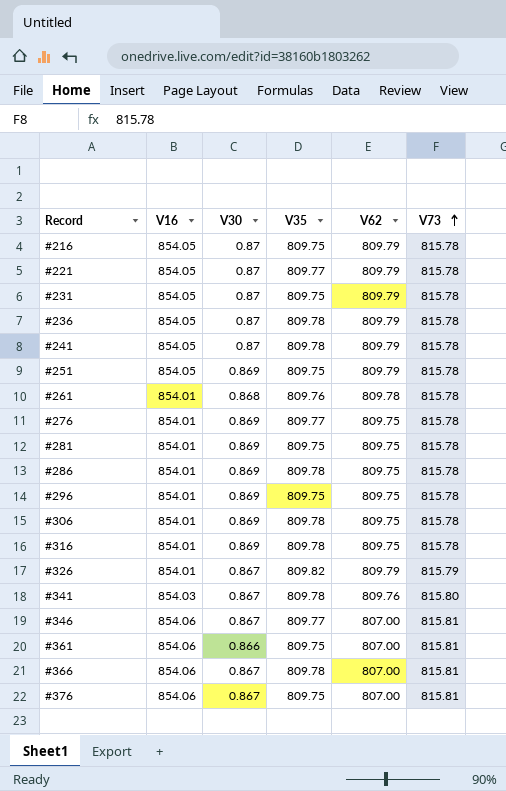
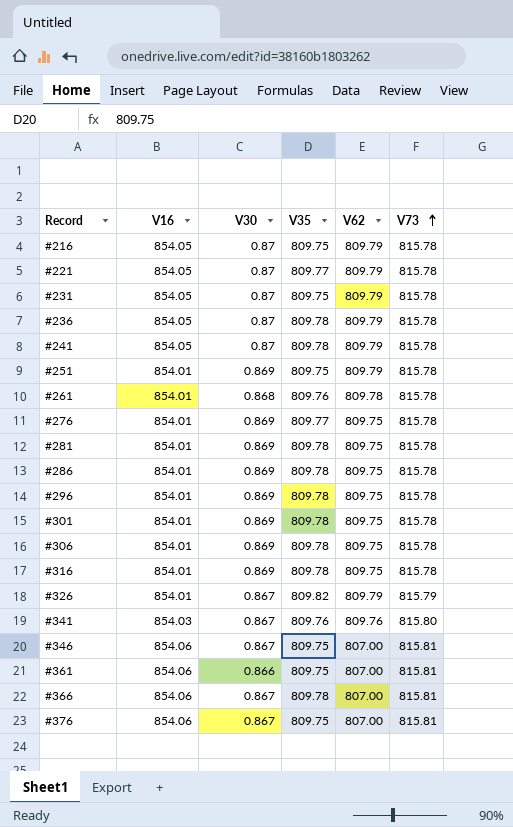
#251 | V16: 854.05 -> 854.01
#281 | V35: 809.75 -> 809.78
#296 | V35: 809.75 -> 809.78
row #301: none -> 854.01 | 0.869 | 809.78 | 809.75 | 815.78
#341 | V35: 809.78 -> 809.76
#346 | V35: 809.77 -> 809.75

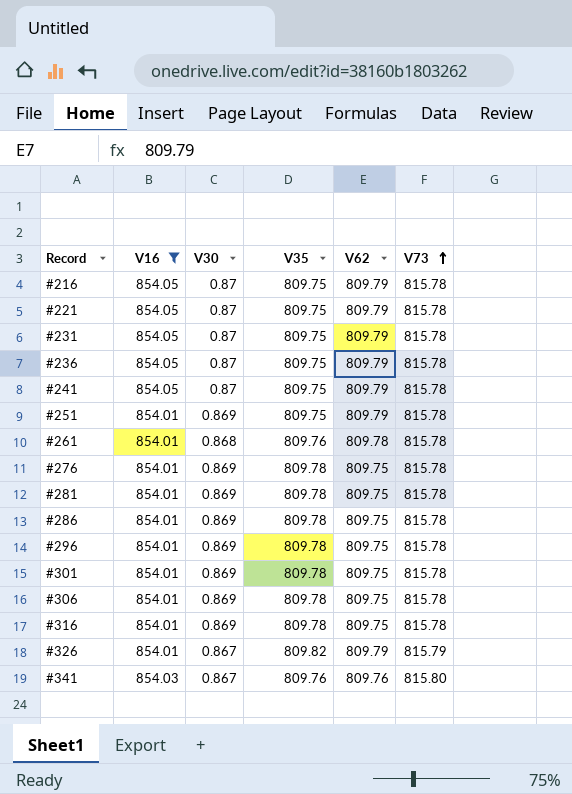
filter: none -> V16 != 854.06
#221 | V35: 809.77 -> 809.75
#236 | V35: 809.78 -> 809.75
#241 | V35: 809.78 -> 809.75
#276 | V35: 809.77 -> 809.78

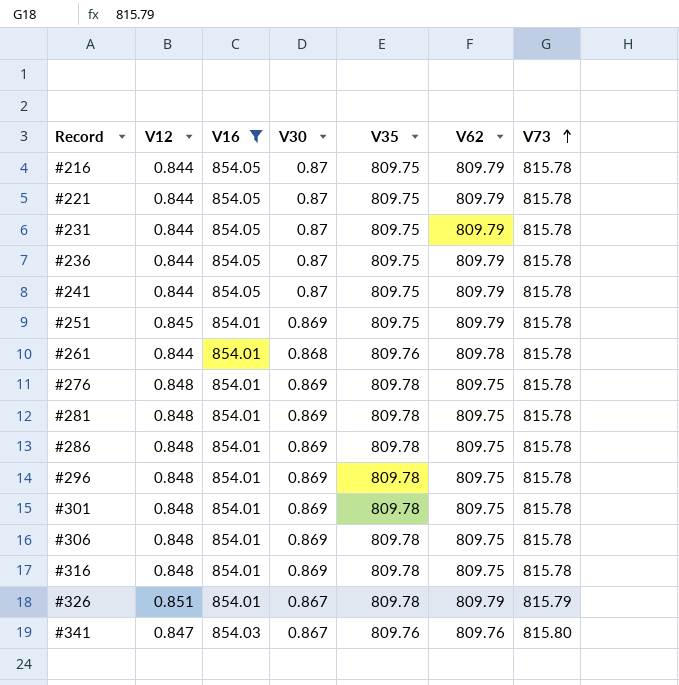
column V12 | position: none -> 2
#326 | V35: 809.82 -> 809.78

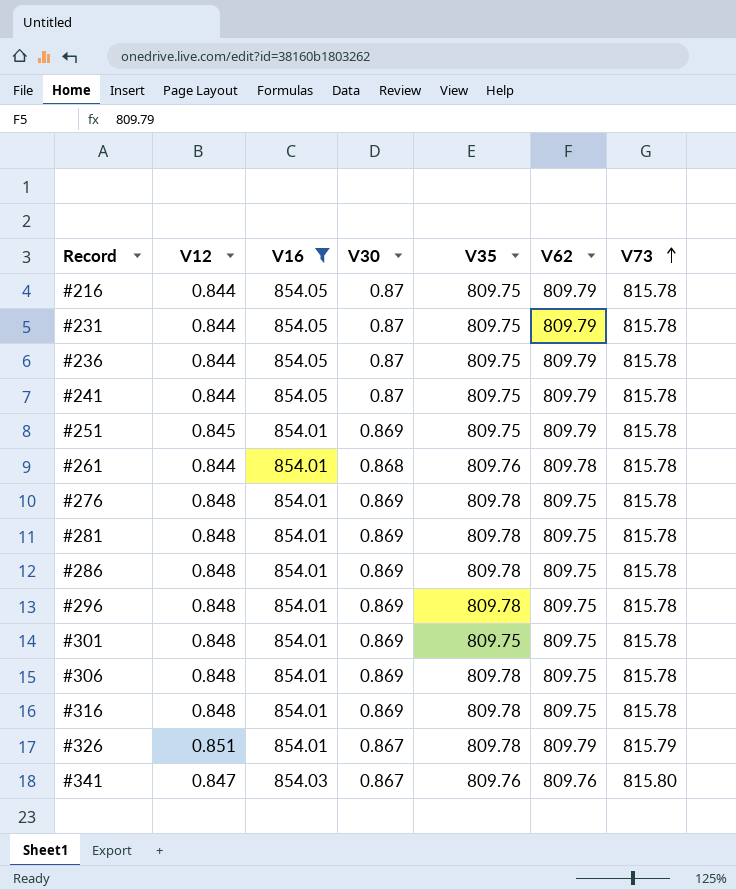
row #221: 0.844 | 854.05 | 0.87 | 809.75 | 809.79 | 815.78 -> none
#301 | V35: 809.78 -> 809.75

